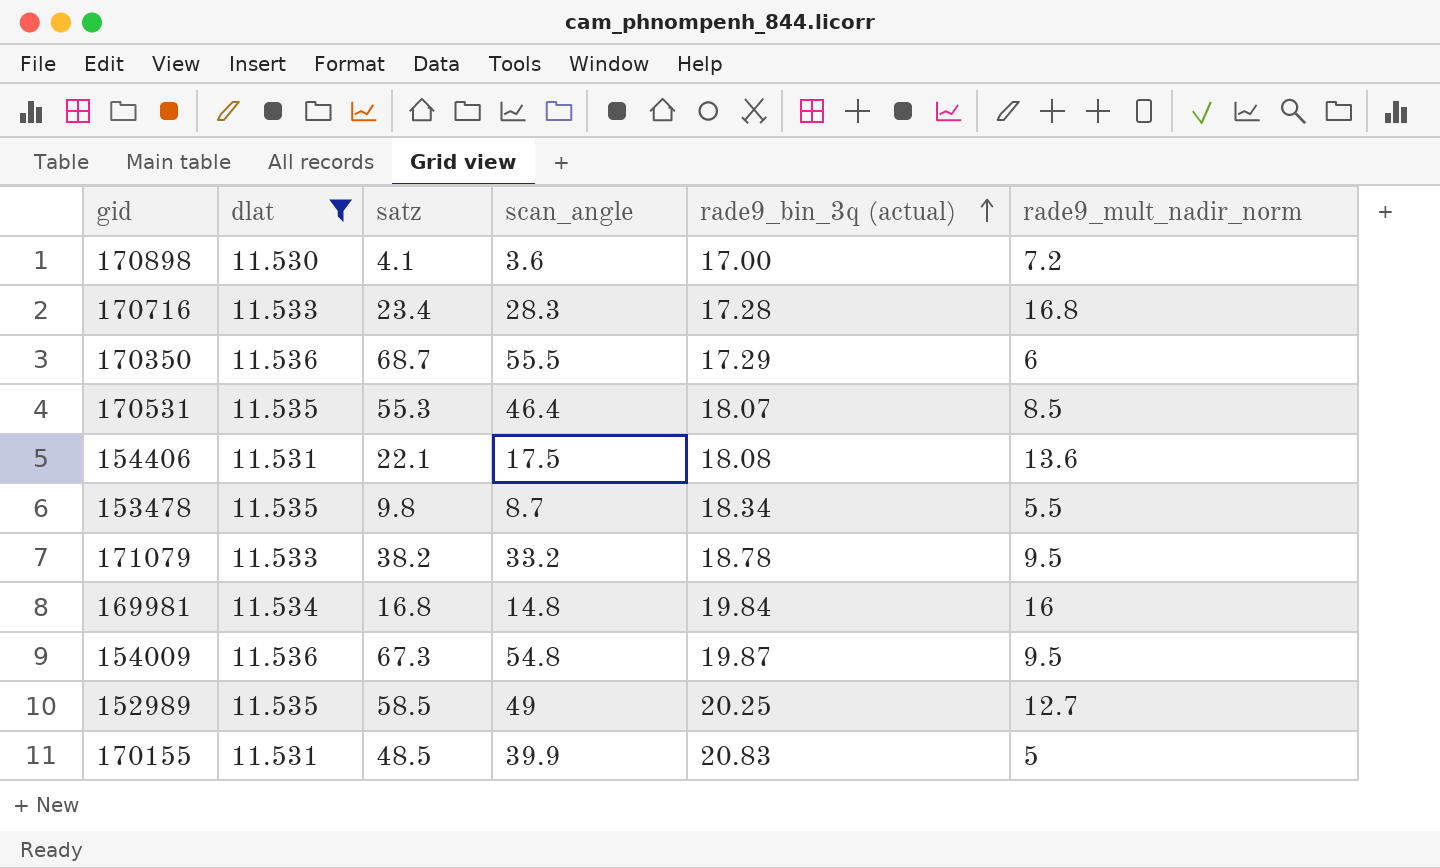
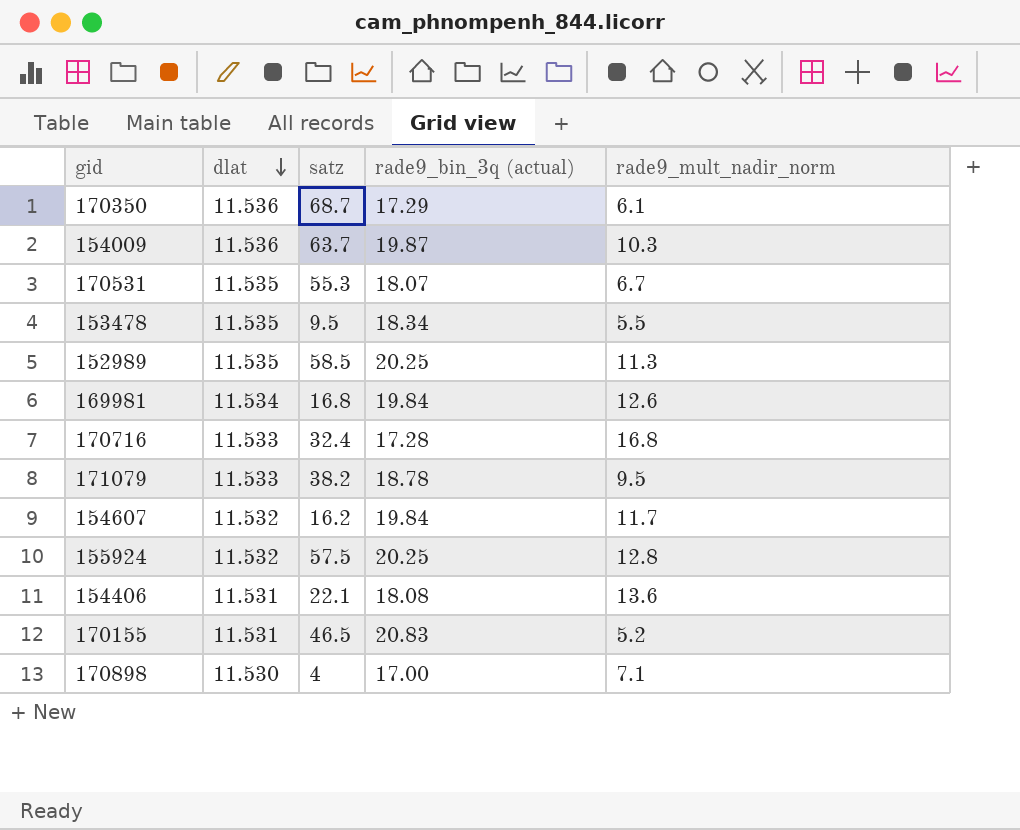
filter: dlat != 11.532 -> none
row order: rade9_bin_3q (actual) ascending -> dlat descending
column scan_angle | position: 4 -> none
170350 | rade9_mult_nadir_norm: 6 -> 6.1
154009 | satz: 67.3 -> 63.7
154009 | rade9_mult_nadir_norm: 9.5 -> 10.3
170531 | rade9_mult_nadir_norm: 8.5 -> 6.7
153478 | satz: 9.8 -> 9.5
152989 | rade9_mult_nadir_norm: 12.7 -> 11.3
169981 | rade9_mult_nadir_norm: 16 -> 12.6
170716 | satz: 23.4 -> 32.4
170155 | satz: 48.5 -> 46.5
170155 | rade9_mult_nadir_norm: 5 -> 5.2
170898 | satz: 4.1 -> 4
170898 | rade9_mult_nadir_norm: 7.2 -> 7.1

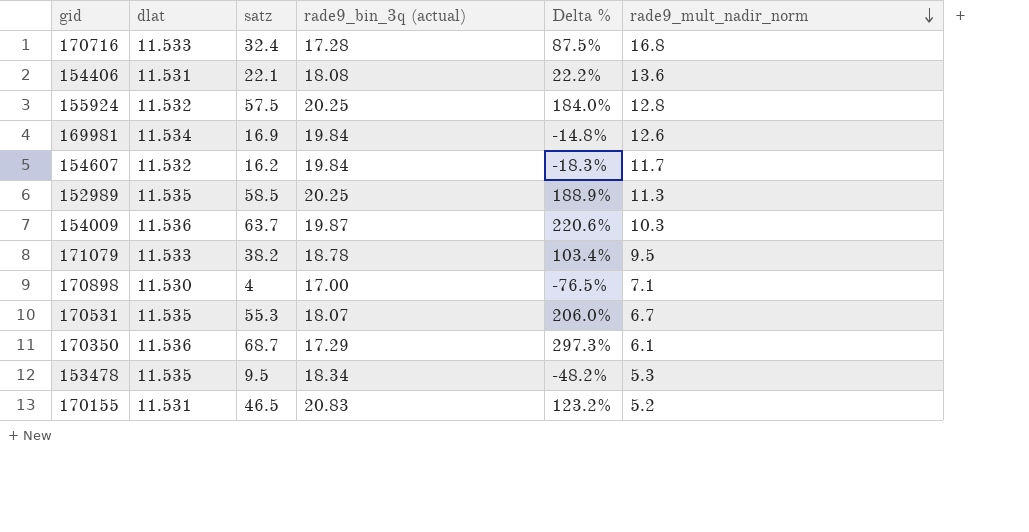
row order: dlat descending -> rade9_mult_nadir_norm descending
column Delta % | formula: none -> ([satz] - [rade9_bin_3q (actual)]) / [rade9_bin_3q (actual)]
169981 | satz: 16.8 -> 16.9
153478 | rade9_mult_nadir_norm: 5.5 -> 5.3

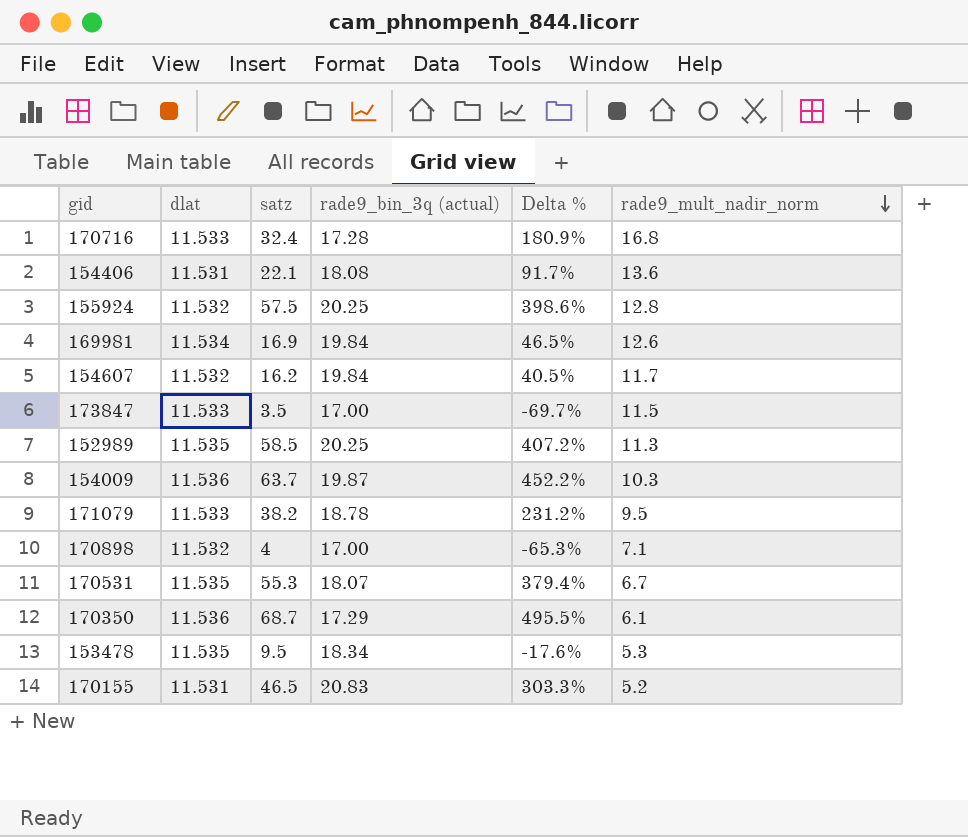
column Delta % | formula: ([satz] - [rade9_bin_3q (actual)]) / [rade9_bin_3q (actual)] -> ([satz] - [dlat]) / [dlat]
row 173847: none -> 11.533 | 3.5 | 17.00 | -69.7% | 11.5
170898 | dlat: 11.530 -> 11.532

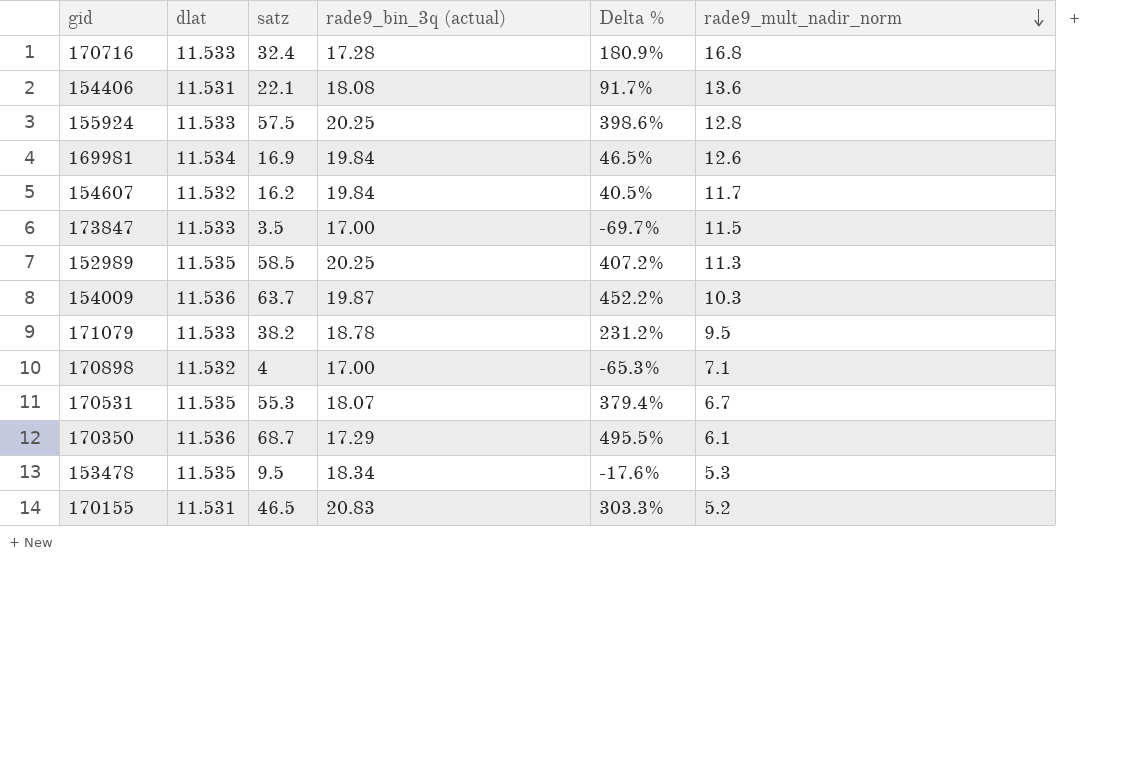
155924 | dlat: 11.532 -> 11.533

